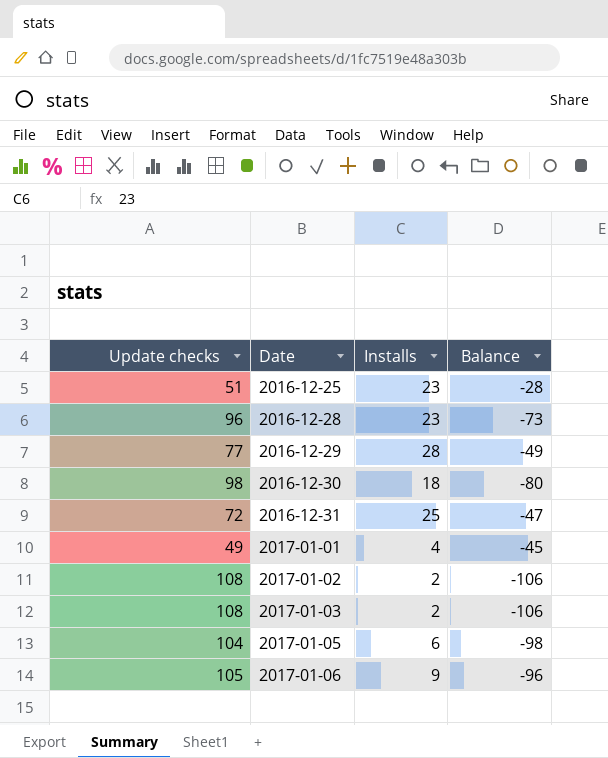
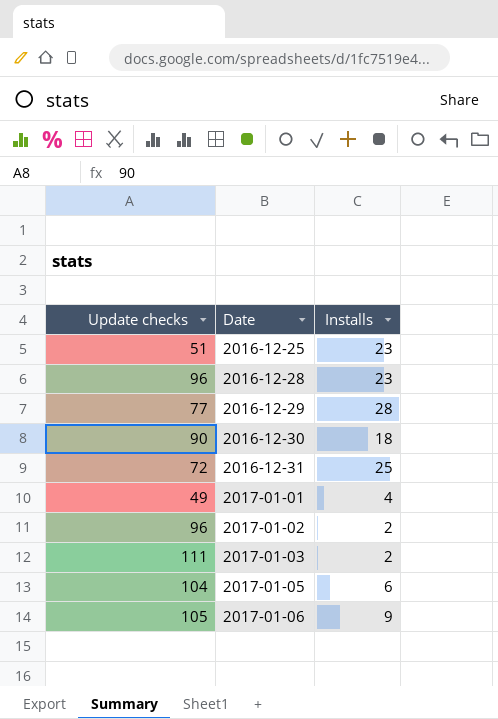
column Balance | formula: [Installs] - [Update checks] -> none
2016-12-30 | Update checks: 98 -> 90
2017-01-02 | Update checks: 108 -> 96
2017-01-03 | Update checks: 108 -> 111

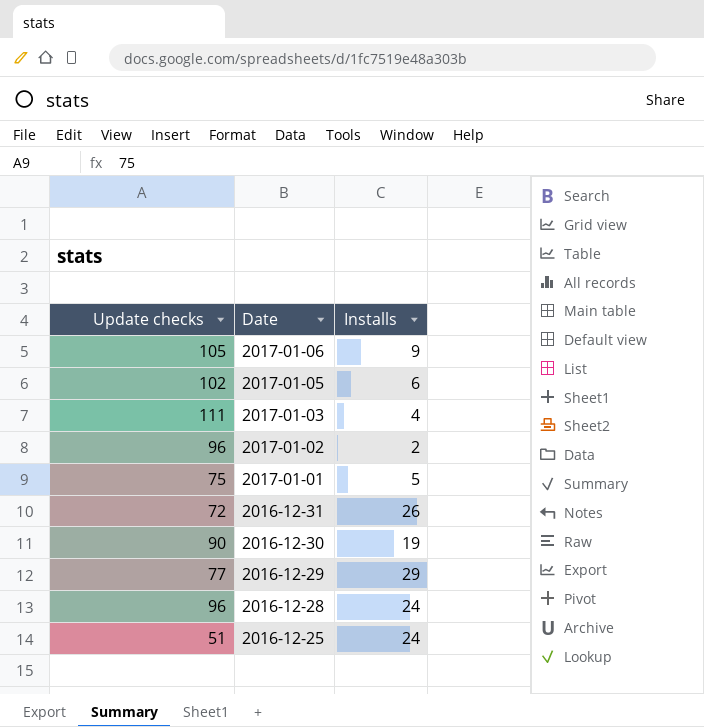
row order: Date ascending -> Date descending
2017-01-05 | Update checks: 104 -> 102
2017-01-03 | Installs: 2 -> 4
2017-01-01 | Update checks: 49 -> 75
2017-01-01 | Installs: 4 -> 5
2016-12-31 | Installs: 25 -> 26
2016-12-30 | Installs: 18 -> 19
2016-12-29 | Installs: 28 -> 29
2016-12-28 | Installs: 23 -> 24
2016-12-25 | Installs: 23 -> 24

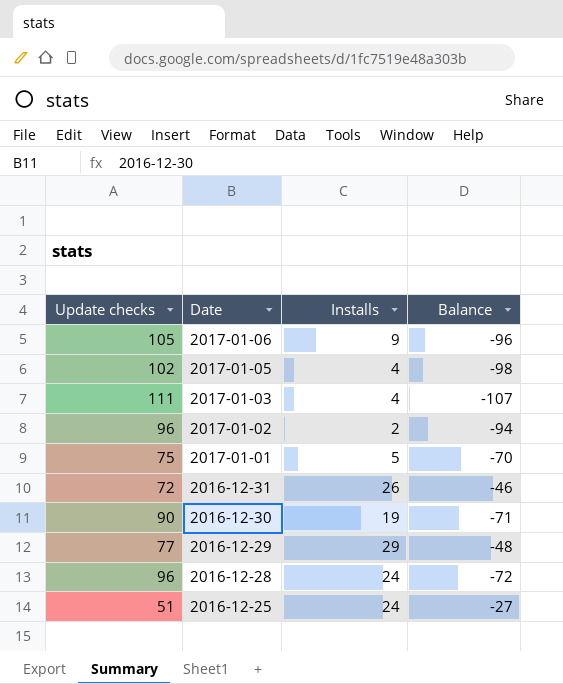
column Balance | formula: none -> [Installs] - [Update checks]
2017-01-05 | Installs: 6 -> 4

